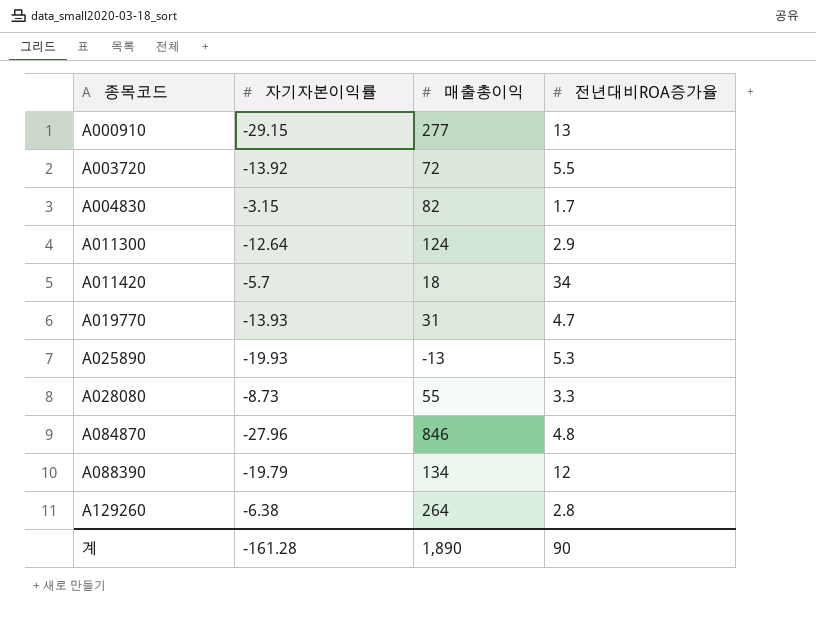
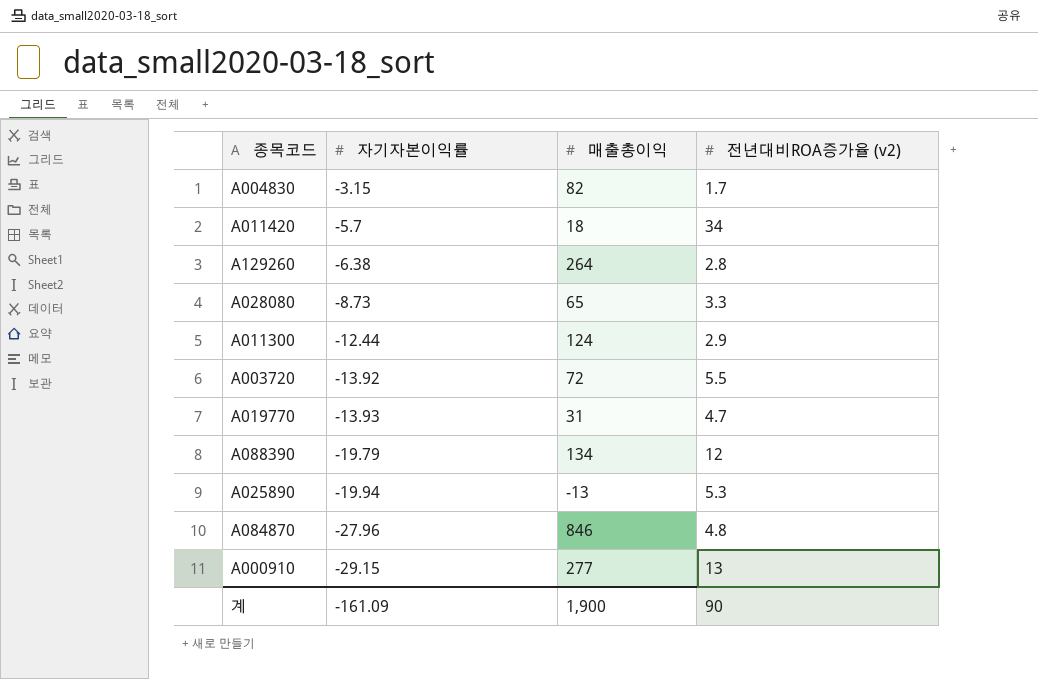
row order: 종목코드 ascending -> 자기자본이익률 descending
column name: 전년대비ROA증가율 -> 전년대비ROA증가율 (v2)
A028080 | 매출총이익: 55 -> 65
A011300 | 자기자본이익률: -12.64 -> -12.44
A025890 | 자기자본이익률: -19.93 -> -19.94
계 | 자기자본이익률: -161.28 -> -161.09
계 | 매출총이익: 1,890 -> 1,900

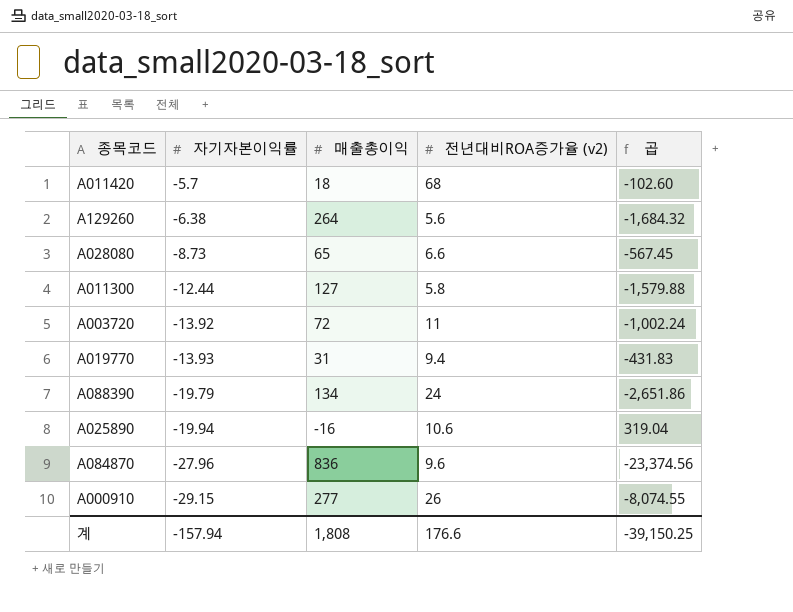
column 곱 | formula: none -> [자기자본이익률] * [매출총이익]
row A004830: -3.15 | 82 | 1.7 -> none
A011420 | 전년대비ROA증가율 (v2): 34 -> 68
A129260 | 전년대비ROA증가율 (v2): 2.8 -> 5.6
A028080 | 전년대비ROA증가율 (v2): 3.3 -> 6.6
A011300 | 매출총이익: 124 -> 127
A011300 | 전년대비ROA증가율 (v2): 2.9 -> 5.8
A003720 | 전년대비ROA증가율 (v2): 5.5 -> 11
A019770 | 전년대비ROA증가율 (v2): 4.7 -> 9.4
A088390 | 전년대비ROA증가율 (v2): 12 -> 24
A025890 | 매출총이익: -13 -> -16
A025890 | 전년대비ROA증가율 (v2): 5.3 -> 10.6
A084870 | 매출총이익: 846 -> 836
A084870 | 전년대비ROA증가율 (v2): 4.8 -> 9.6
A000910 | 전년대비ROA증가율 (v2): 13 -> 26
계 | 자기자본이익률: -161.09 -> -157.94
계 | 매출총이익: 1,900 -> 1,808
계 | 전년대비ROA증가율 (v2): 90 -> 176.6

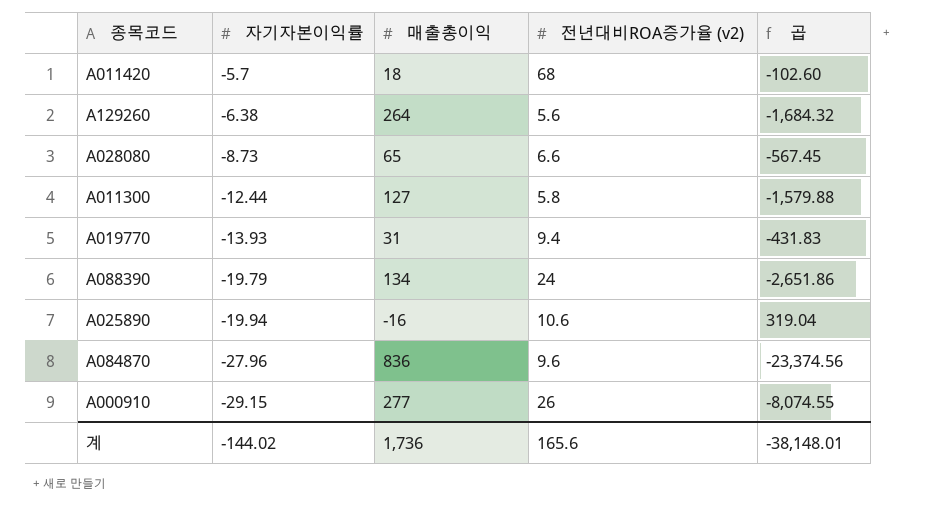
row A003720: -13.92 | 72 | 11 | -1,002.24 -> none
계 | 자기자본이익률: -157.94 -> -144.02
계 | 매출총이익: 1,808 -> 1,736
계 | 전년대비ROA증가율 (v2): 176.6 -> 165.6
계 | 곱: -39,150.25 -> -38,148.01

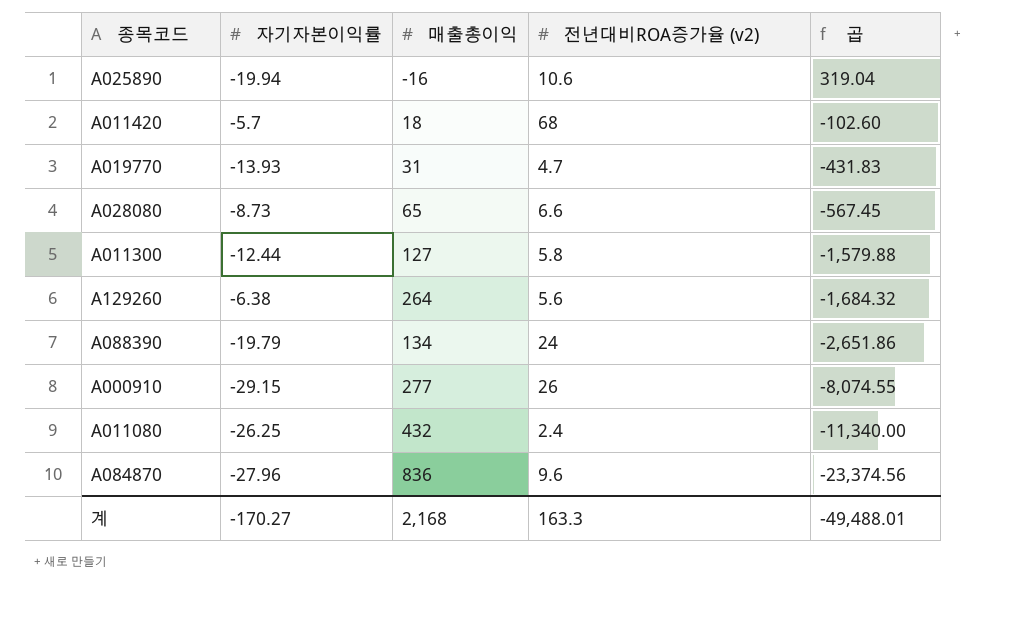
row order: 자기자본이익률 descending -> 곱 descending
A019770 | 전년대비ROA증가율 (v2): 9.4 -> 4.7
row A011080: none -> -26.25 | 432 | 2.4 | -11,340.00
계 | 자기자본이익률: -144.02 -> -170.27
계 | 매출총이익: 1,736 -> 2,168
계 | 전년대비ROA증가율 (v2): 165.6 -> 163.3
계 | 곱: -38,148.01 -> -49,488.01

